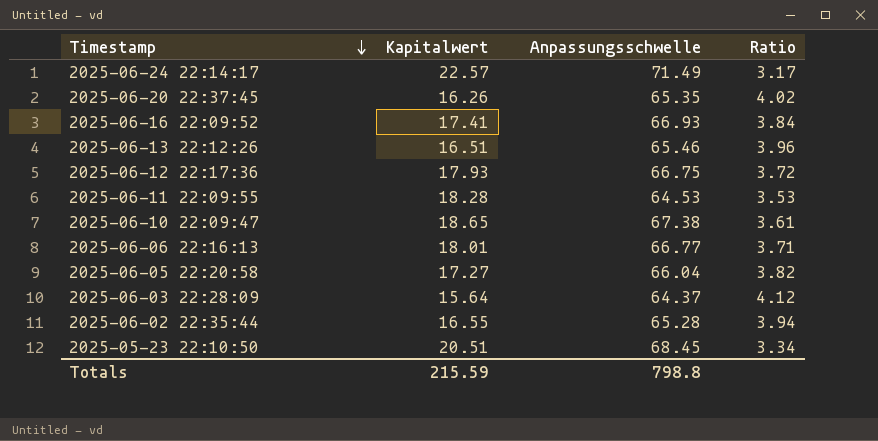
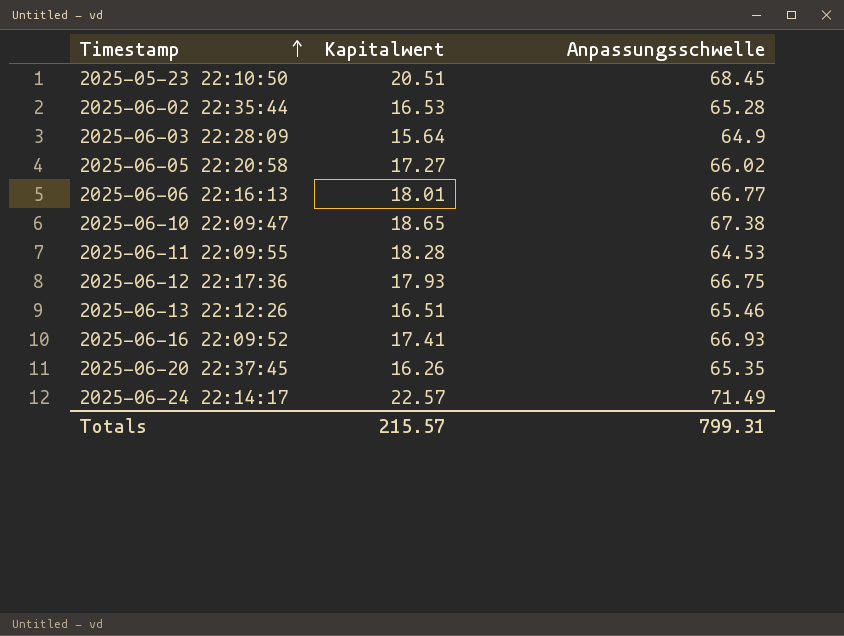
row order: Timestamp descending -> Timestamp ascending
column Ratio | formula: [Anpassungsschwelle] / [Kapitalwert] -> none
2025-06-02 22:35:44 | Kapitalwert: 16.55 -> 16.53
2025-06-03 22:28:09 | Anpassungsschwelle: 64.37 -> 64.9
2025-06-05 22:20:58 | Anpassungsschwelle: 66.04 -> 66.02
Totals | Kapitalwert: 215.59 -> 215.57
Totals | Anpassungsschwelle: 798.8 -> 799.31

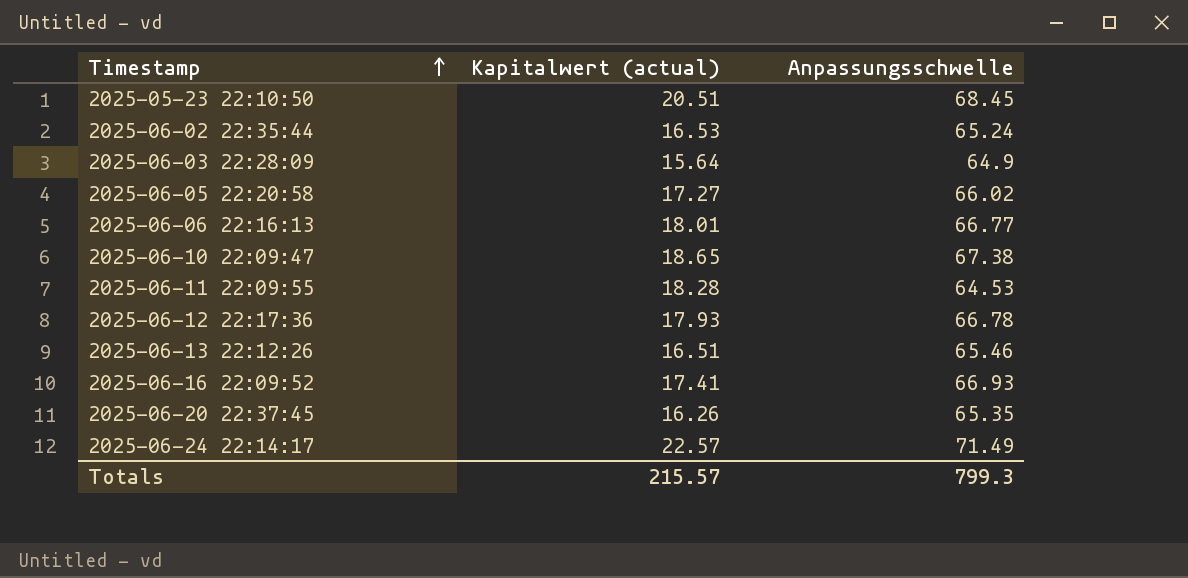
column name: Kapitalwert -> Kapitalwert (actual)
2025-06-02 22:35:44 | Anpassungsschwelle: 65.28 -> 65.24
2025-06-12 22:17:36 | Anpassungsschwelle: 66.75 -> 66.78
Totals | Anpassungsschwelle: 799.31 -> 799.3

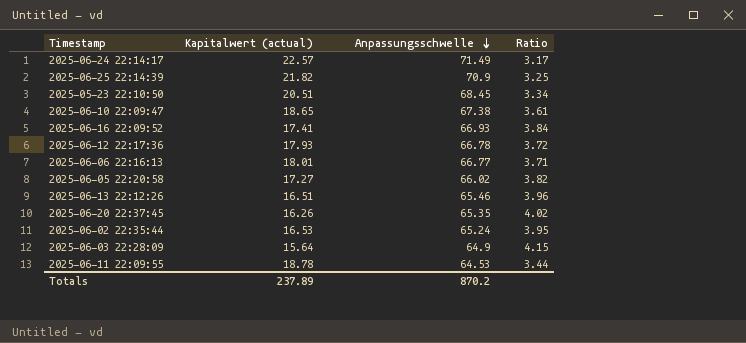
row order: Timestamp ascending -> Anpassungsschwelle descending
column Ratio | formula: none -> [Anpassungsschwelle] / [Kapitalwert (actual)]
row 2025-06-25 22:14:39: none -> 21.82 | 70.9 | 3.25
2025-06-11 22:09:55 | Kapitalwert (actual): 18.28 -> 18.78
Totals | Kapitalwert (actual): 215.57 -> 237.89
Totals | Anpassungsschwelle: 799.3 -> 870.2

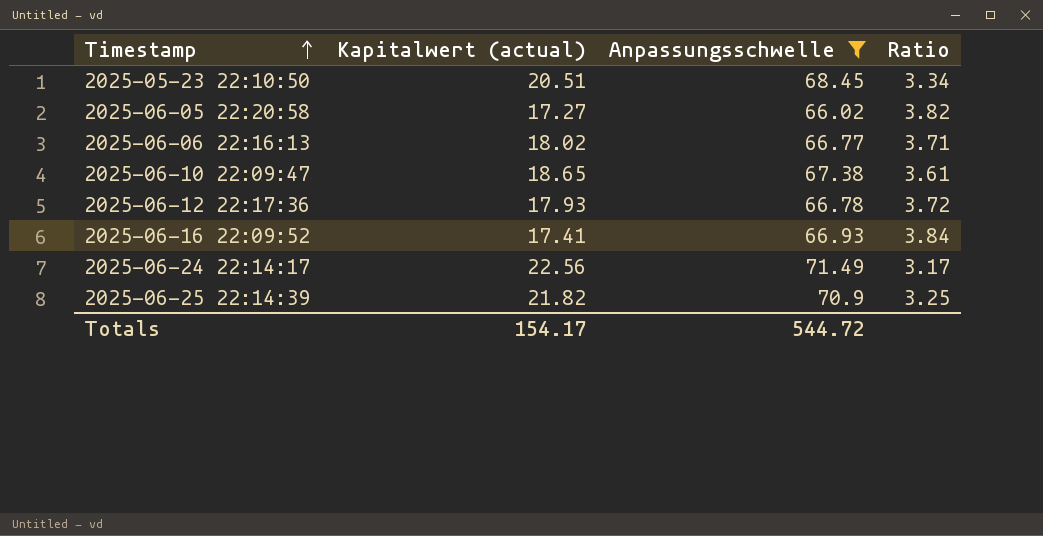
filter: none -> Anpassungsschwelle >= 66.02
row order: Anpassungsschwelle descending -> Timestamp ascending
2025-06-06 22:16:13 | Kapitalwert (actual): 18.01 -> 18.02
2025-06-24 22:14:17 | Kapitalwert (actual): 22.57 -> 22.56
Totals | Kapitalwert (actual): 237.89 -> 154.17
Totals | Anpassungsschwelle: 870.2 -> 544.72

